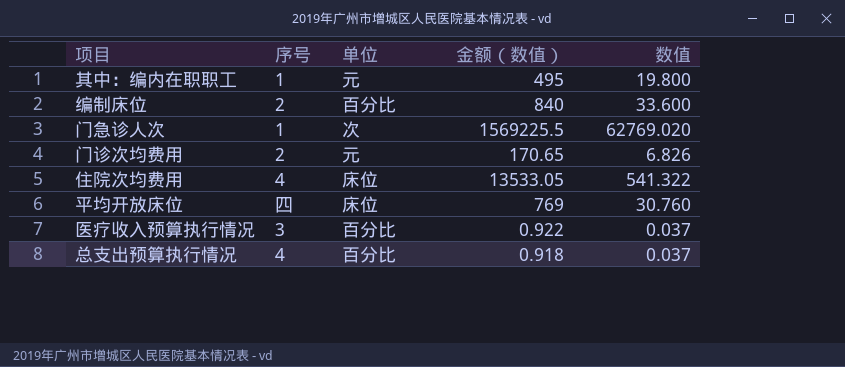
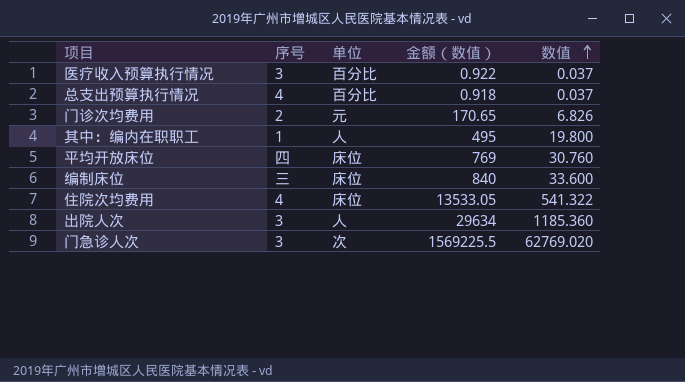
row order: none -> 数值 ascending
其中：编内在职职工 | 单位: 元 -> 人
编制床位 | 序号: 2 -> 三
编制床位 | 单位: 百分比 -> 床位
row 出院人次: none -> 3 | 人 | 29634 | 1185.360
门急诊人次 | 序号: 1 -> 3

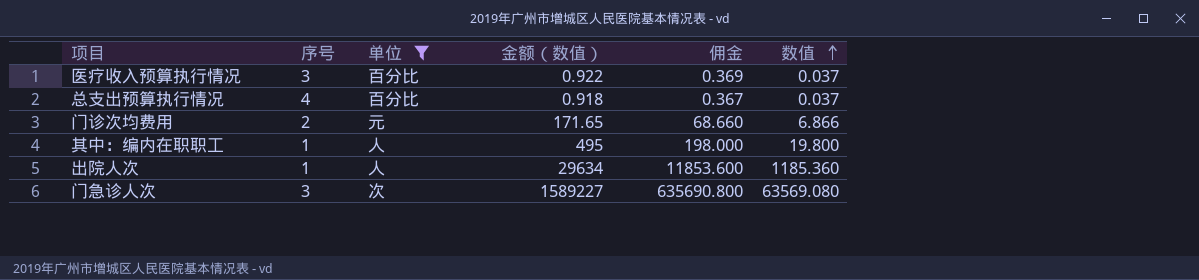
filter: none -> 单位 != 床位
column 佣金 | formula: none -> [金额（数值）] * 0.4
门诊次均费用 | 金额（数值）: 170.65 -> 171.65
门诊次均费用 | 数值: 6.826 -> 6.866
出院人次 | 序号: 3 -> 1
门急诊人次 | 金额（数值）: 1569225.5 -> 1589227
门急诊人次 | 数值: 62769.020 -> 63569.080

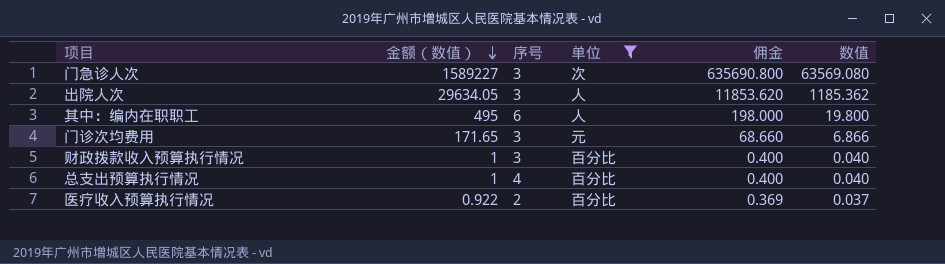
row order: 数值 ascending -> 金额（数值） descending
column 金额（数值） | position: 4 -> 2
出院人次 | 金额（数值）: 29634 -> 29634.05
出院人次 | 序号: 1 -> 3
出院人次 | 佣金: 11853.600 -> 11853.620
出院人次 | 数值: 1185.360 -> 1185.362
其中：编内在职职工 | 序号: 1 -> 6
门诊次均费用 | 序号: 2 -> 3
row 财政拨款收入预算执行情况: none -> 1 | 3 | 百分比 | 0.400 | 0.040
总支出预算执行情况 | 金额（数值）: 0.918 -> 1
总支出预算执行情况 | 佣金: 0.367 -> 0.400
总支出预算执行情况 | 数值: 0.037 -> 0.040
医疗收入预算执行情况 | 序号: 3 -> 2

